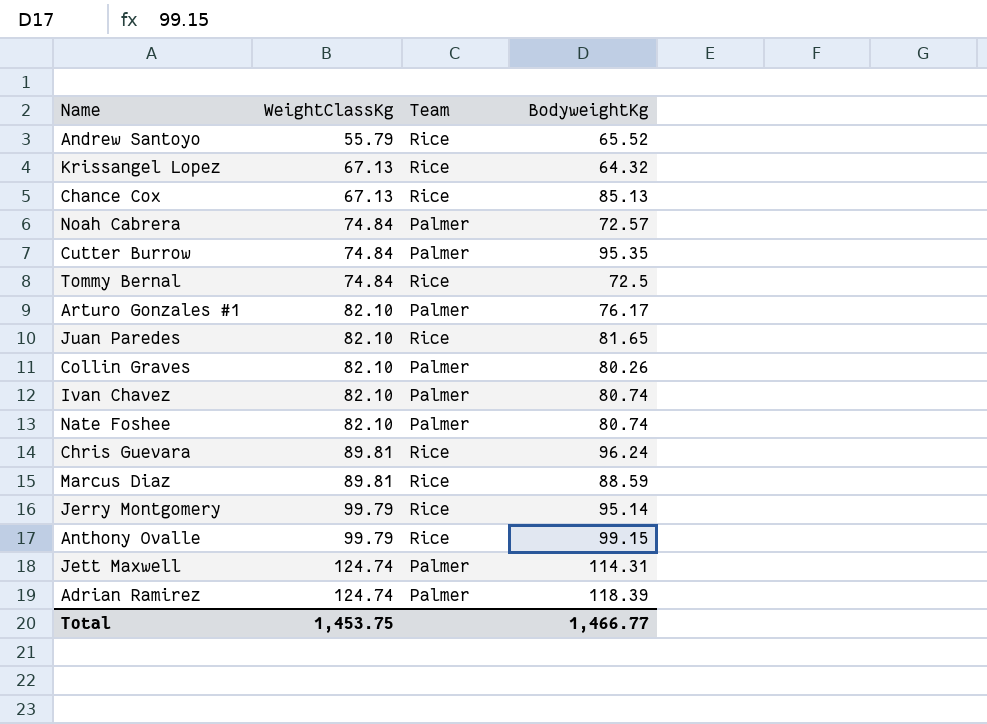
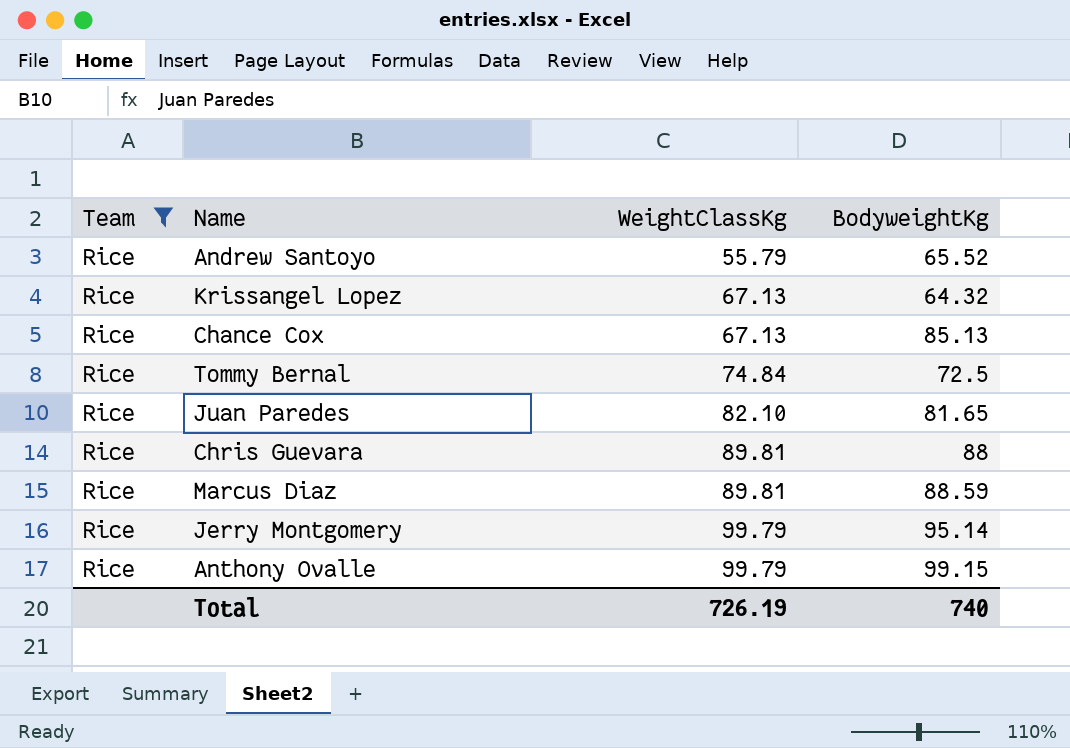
filter: none -> Team = Rice
column Team | position: 3 -> 1
Chris Guevara | BodyweightKg: 96.24 -> 88
Total | WeightClassKg: 1,453.75 -> 726.19
Total | BodyweightKg: 1,466.77 -> 740

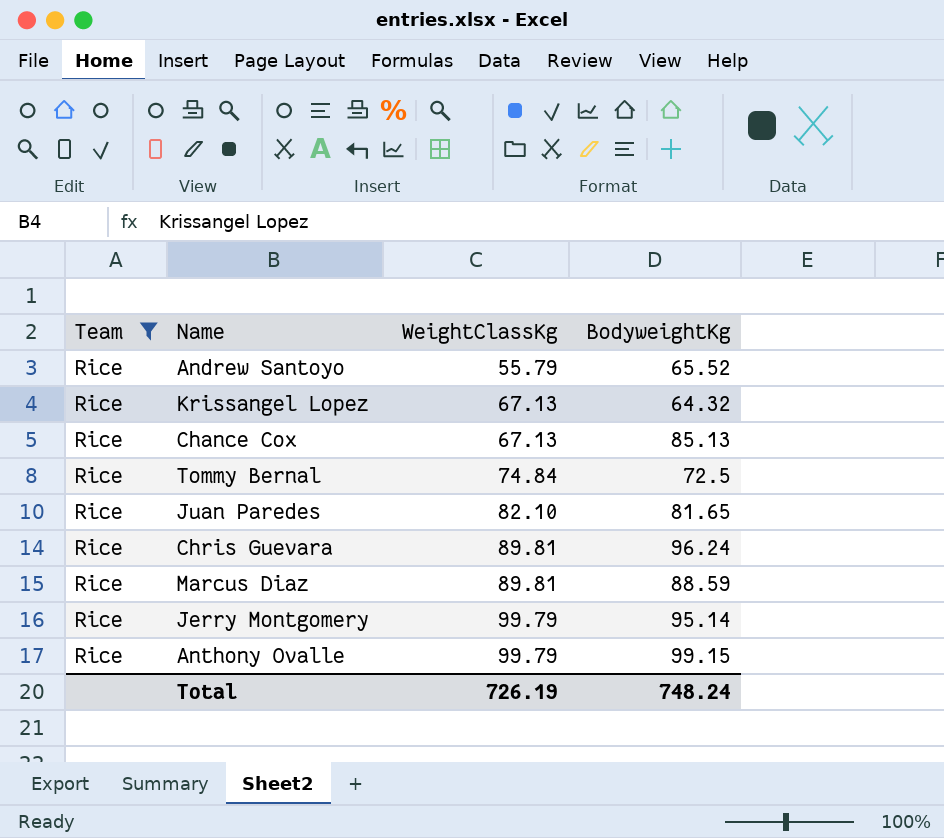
Chris Guevara | BodyweightKg: 88 -> 96.24
Total | BodyweightKg: 740 -> 748.24

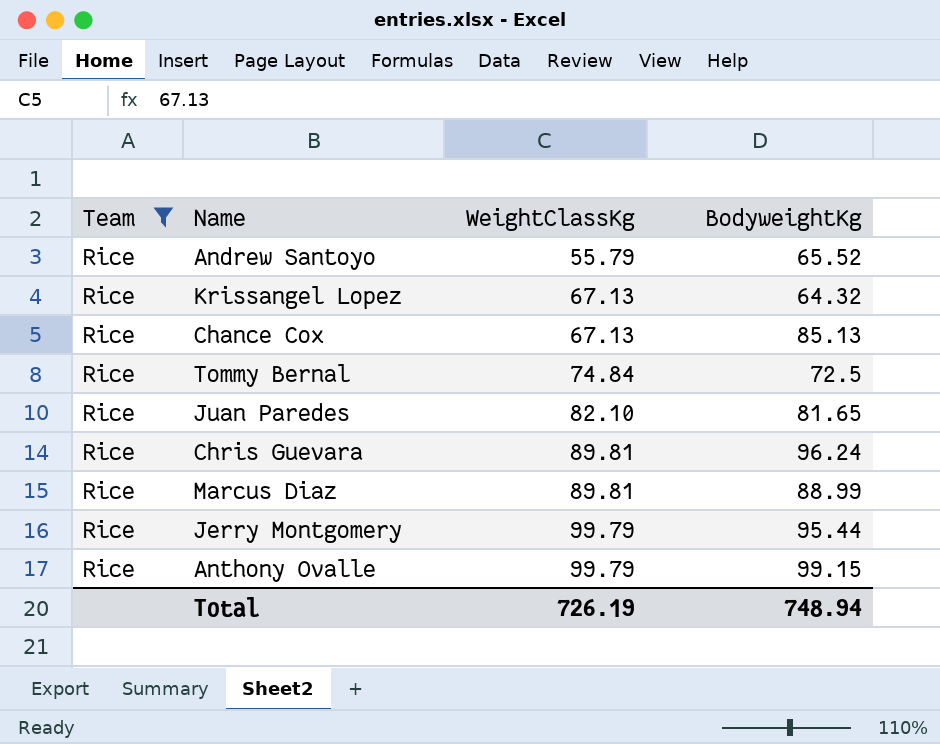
Marcus Diaz | BodyweightKg: 88.59 -> 88.99
Jerry Montgomery | BodyweightKg: 95.14 -> 95.44
Total | BodyweightKg: 748.24 -> 748.94

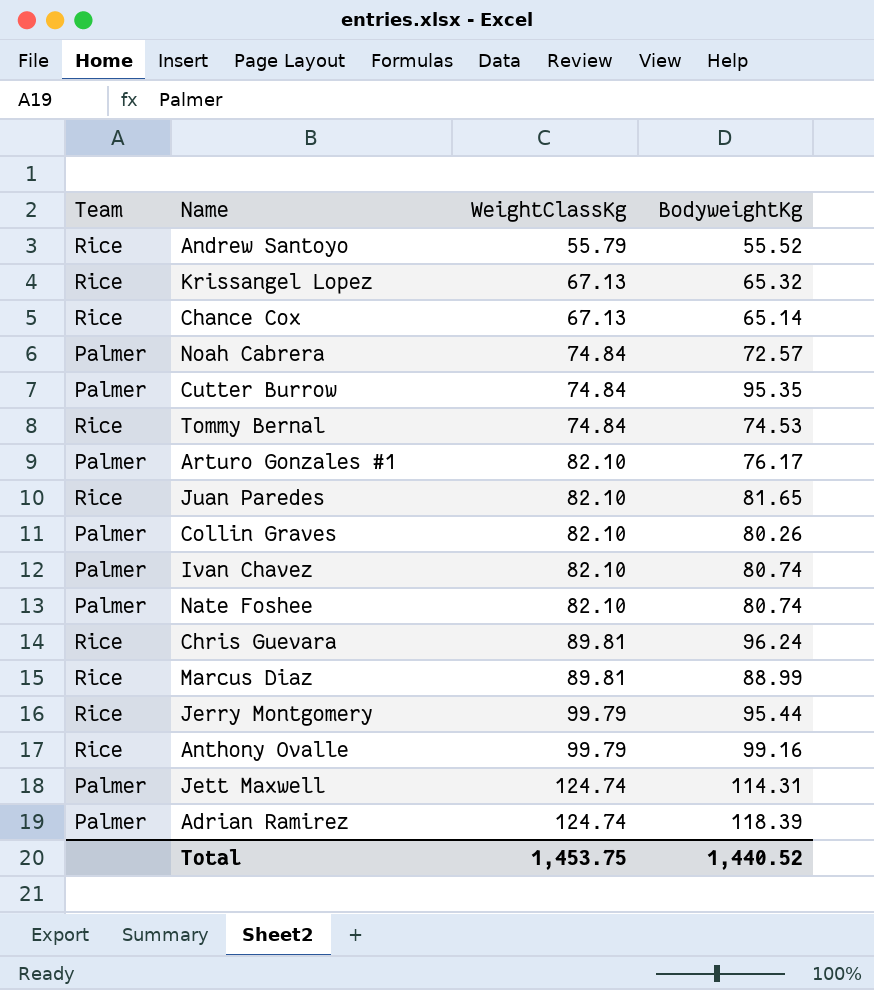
filter: Team = Rice -> none
Andrew Santoyo | BodyweightKg: 65.52 -> 55.52
Krissangel Lopez | BodyweightKg: 64.32 -> 65.32
Chance Cox | BodyweightKg: 85.13 -> 65.14
Tommy Bernal | BodyweightKg: 72.5 -> 74.53
Anthony Ovalle | BodyweightKg: 99.15 -> 99.16
Total | WeightClassKg: 726.19 -> 1,453.75
Total | BodyweightKg: 748.94 -> 1,440.52

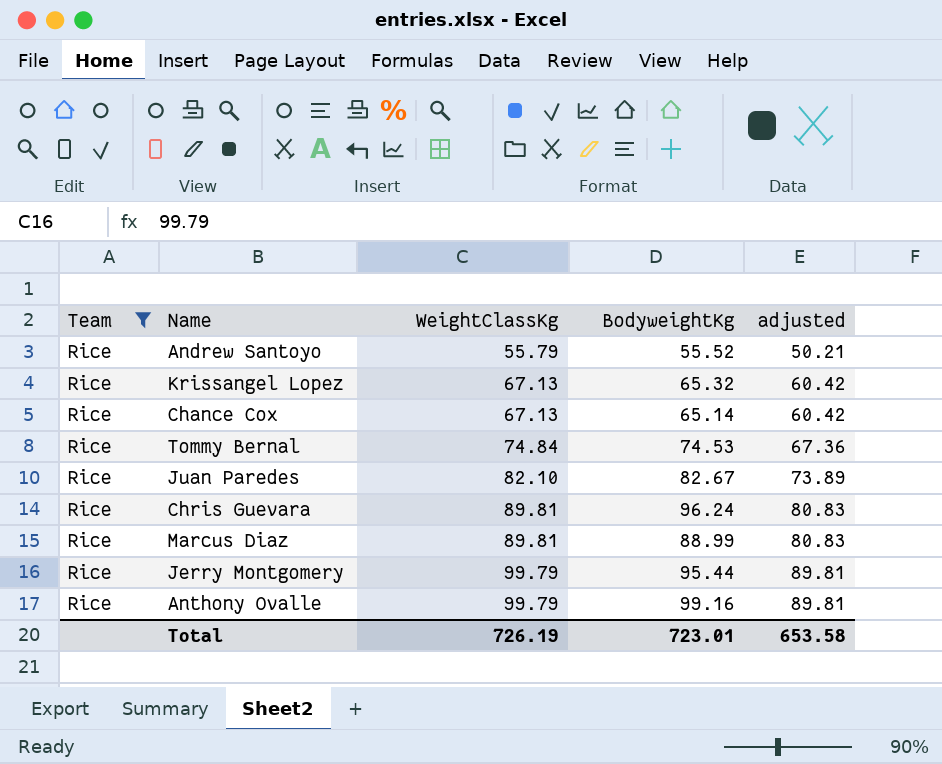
filter: none -> Team = Rice
column adjusted | formula: none -> [WeightClassKg] * 0.9
Juan Paredes | BodyweightKg: 81.65 -> 82.67
Total | WeightClassKg: 1,453.75 -> 726.19
Total | BodyweightKg: 1,440.52 -> 723.01

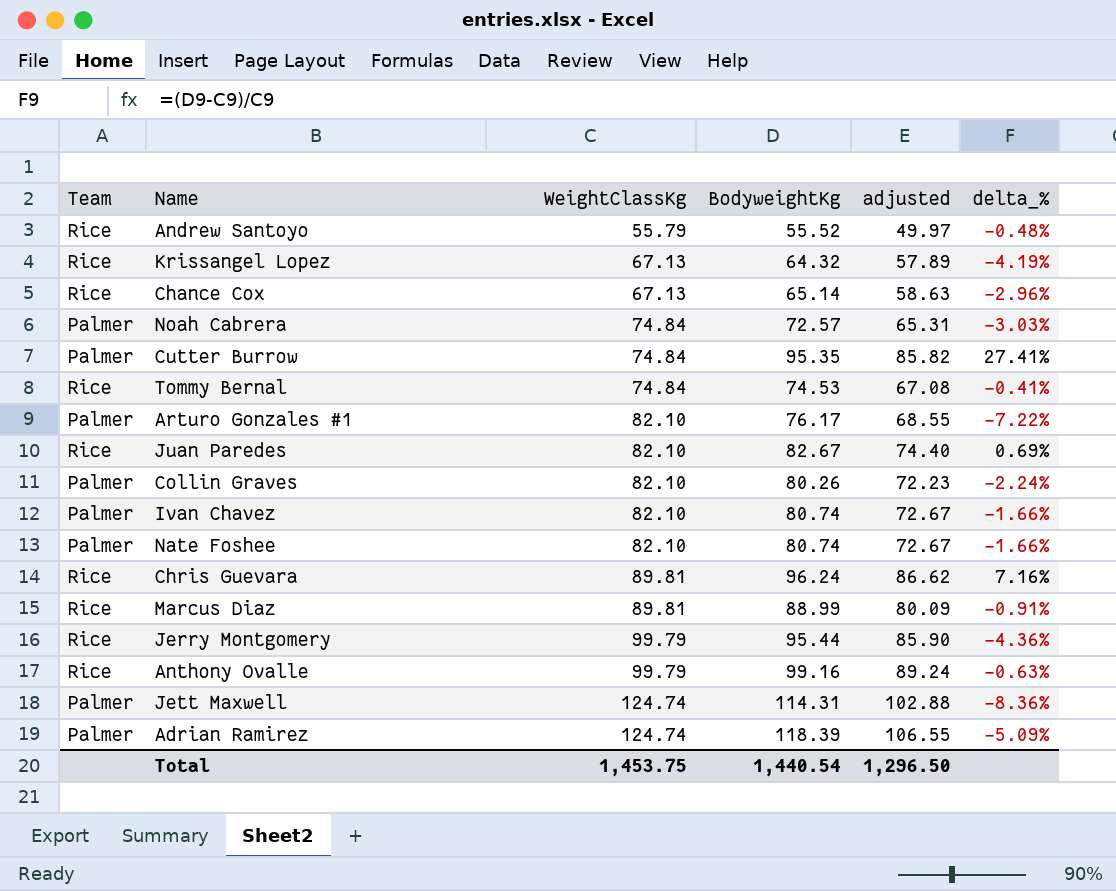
filter: Team = Rice -> none
column adjusted | formula: [WeightClassKg] * 0.9 -> [BodyweightKg] * 0.9
column delta_% | formula: none -> ([BodyweightKg] - [WeightClassKg]) / [WeightClassKg]
Krissangel Lopez | BodyweightKg: 65.32 -> 64.32
Total | WeightClassKg: 726.19 -> 1,453.75
Total | BodyweightKg: 723.01 -> 1,440.54
Total | adjusted: 653.58 -> 1,296.50

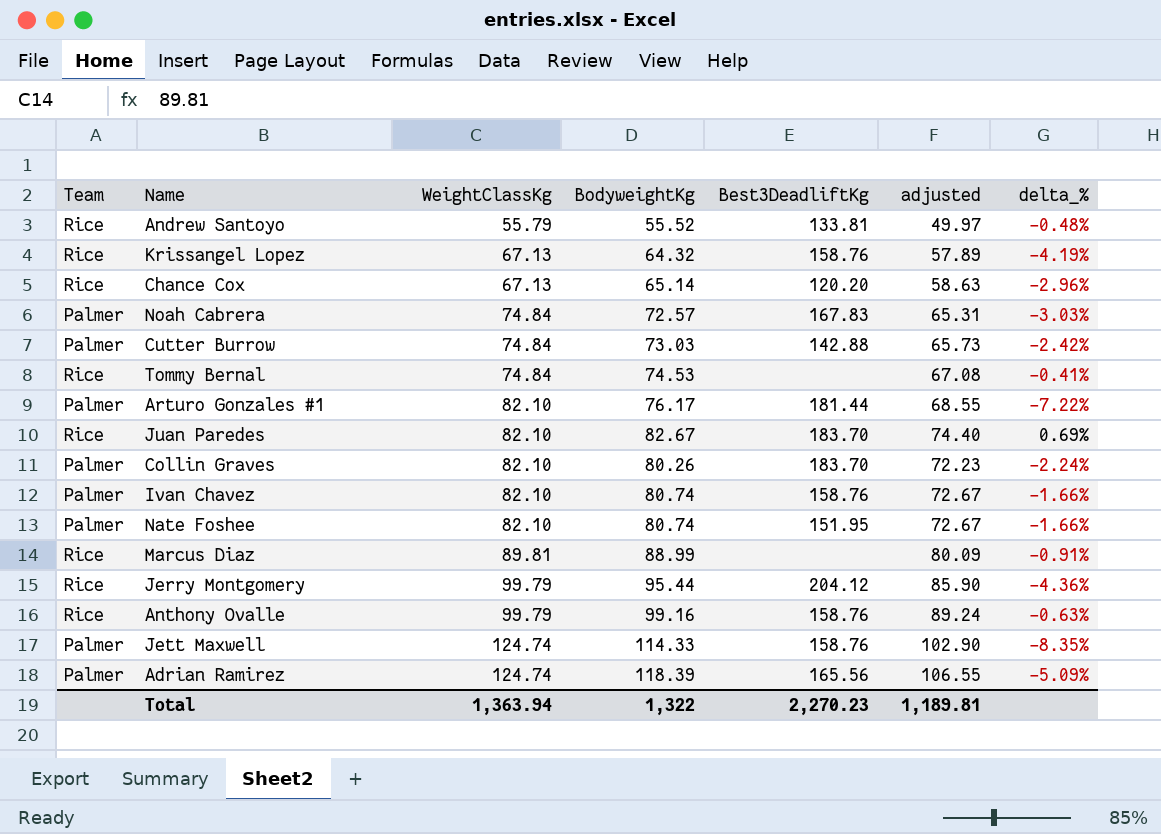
column Best3DeadliftKg | position: none -> 5
row Chris Guevara: Rice | 89.81 | 96.24 | 86.62 | 7.16% -> none
Cutter Burrow | BodyweightKg: 95.35 -> 73.03
Cutter Burrow | adjusted: 85.82 -> 65.73
Cutter Burrow | delta_%: 27.41% -> -2.42%
Jett Maxwell | BodyweightKg: 114.31 -> 114.33
Jett Maxwell | adjusted: 102.88 -> 102.90
Jett Maxwell | delta_%: -8.36% -> -8.35%
Total | WeightClassKg: 1,453.75 -> 1,363.94
Total | BodyweightKg: 1,440.54 -> 1,322
Total | adjusted: 1,296.50 -> 1,189.81

